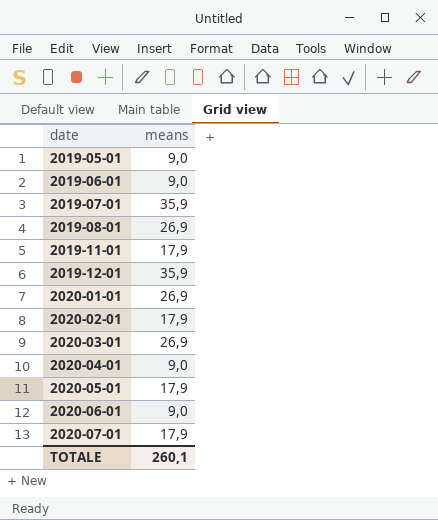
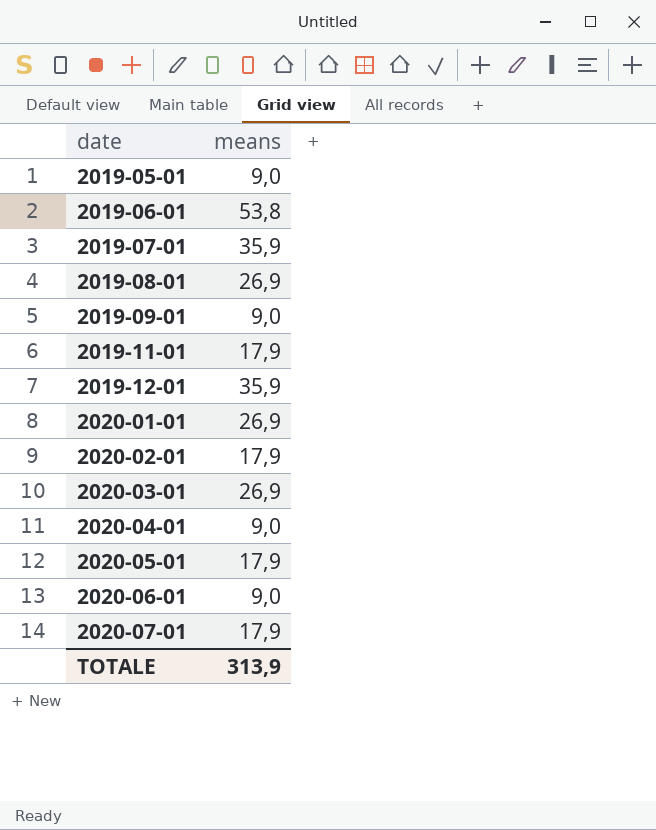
2019-06-01 | means: 9,0 -> 53,8
row 2019-09-01: none -> 9,0
TOTALE | means: 260,1 -> 313,9

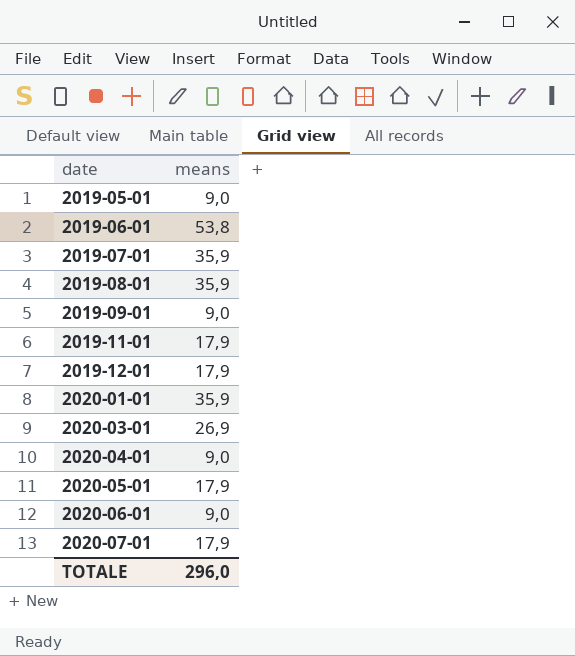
row 2020-02-01: 17,9 -> none
2019-08-01 | means: 26,9 -> 35,9
2019-12-01 | means: 35,9 -> 17,9
2020-01-01 | means: 26,9 -> 35,9
TOTALE | means: 313,9 -> 296,0

